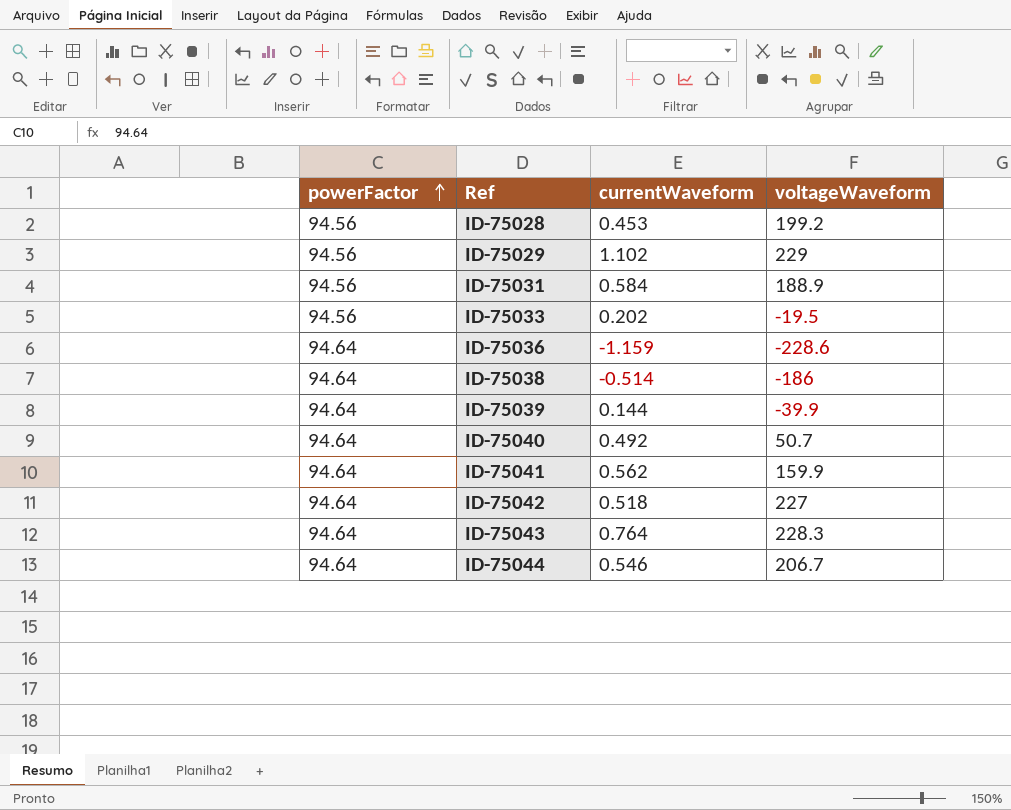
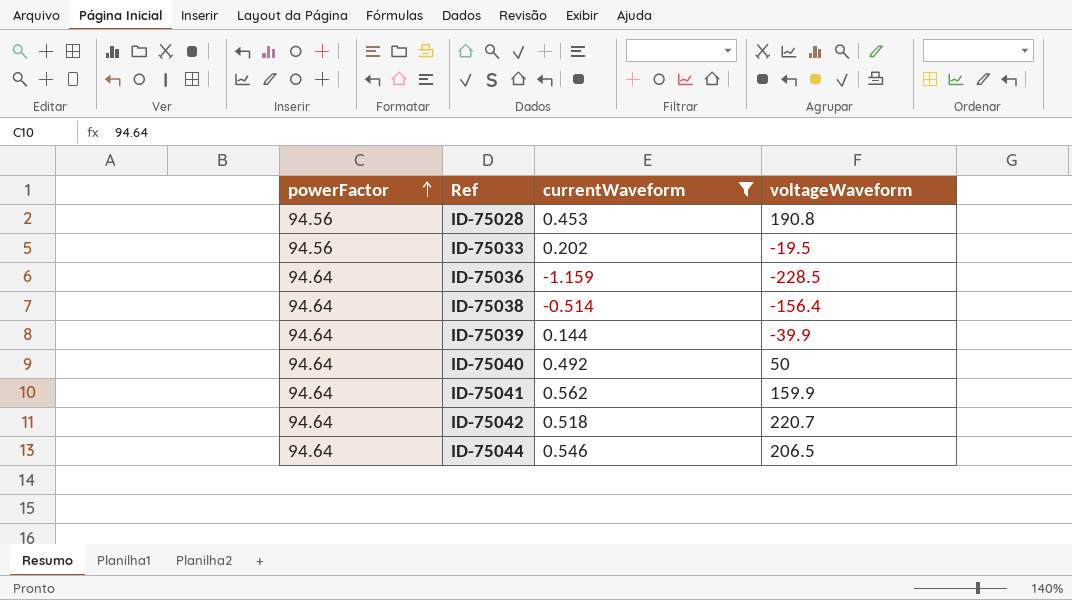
filter: none -> currentWaveform <= 0.562
ID-75028 | voltageWaveform: 199.2 -> 190.8
ID-75036 | voltageWaveform: -228.6 -> -228.5
ID-75038 | voltageWaveform: -186 -> -156.4
ID-75040 | voltageWaveform: 50.7 -> 50
ID-75042 | voltageWaveform: 227 -> 220.7
ID-75044 | voltageWaveform: 206.7 -> 206.5

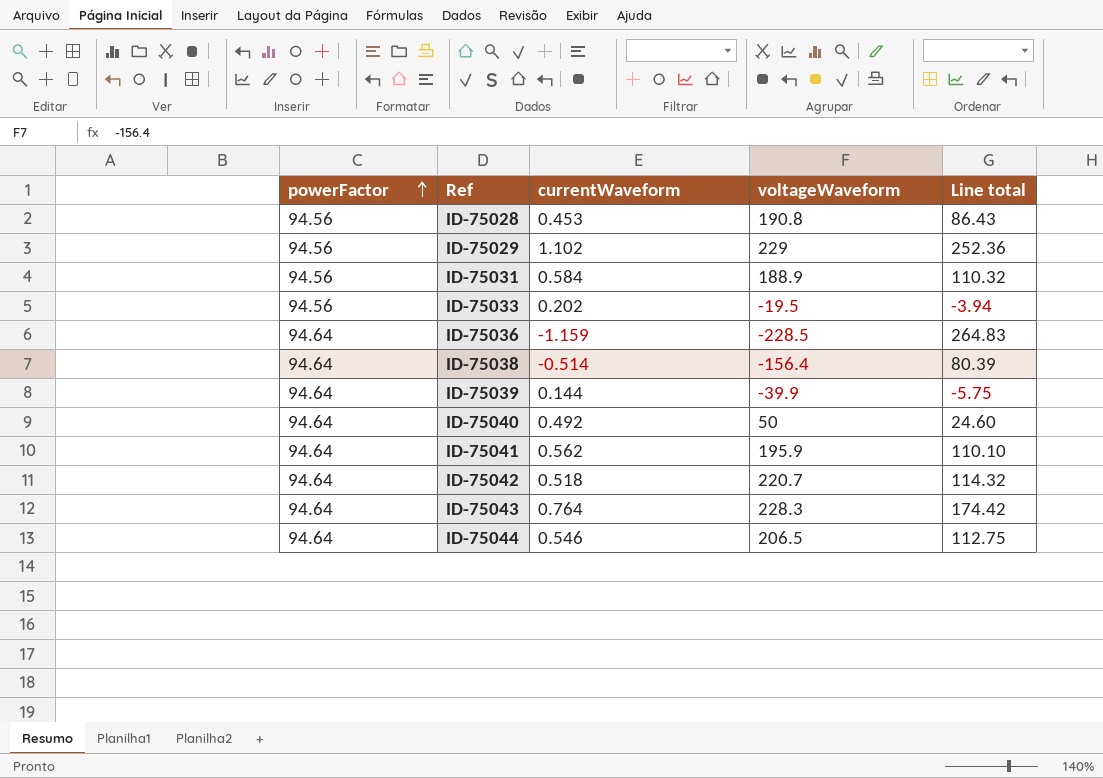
filter: currentWaveform <= 0.562 -> none
column Line total | formula: none -> [currentWaveform] * [voltageWaveform]
ID-75041 | voltageWaveform: 159.9 -> 195.9

